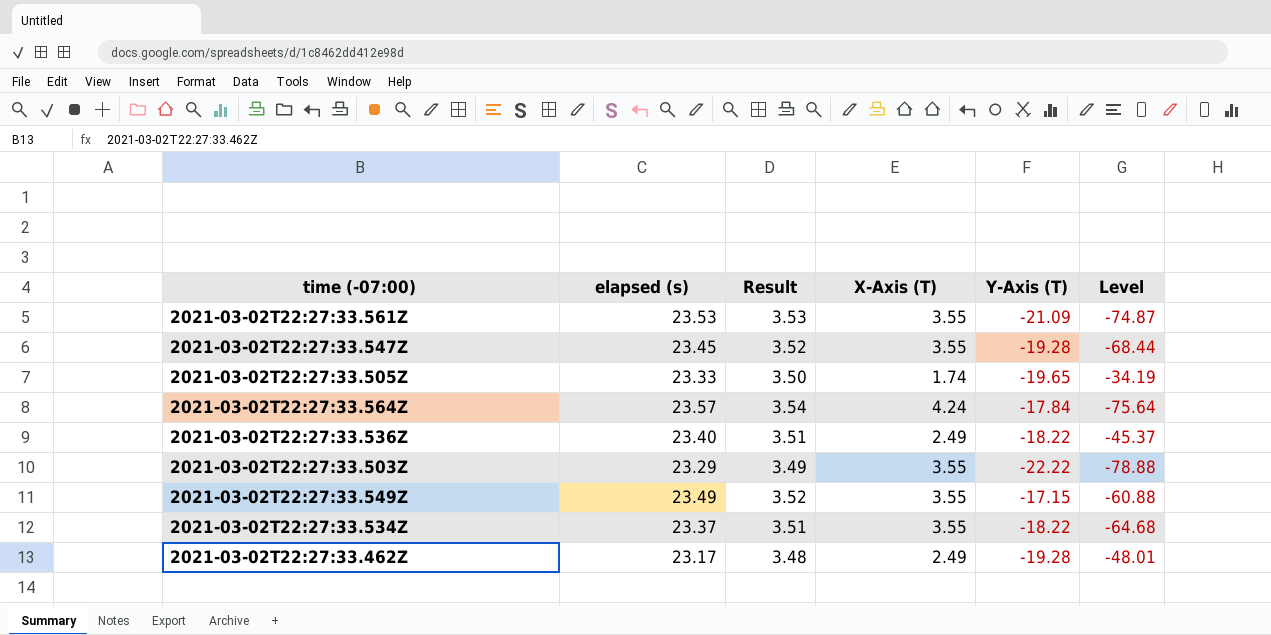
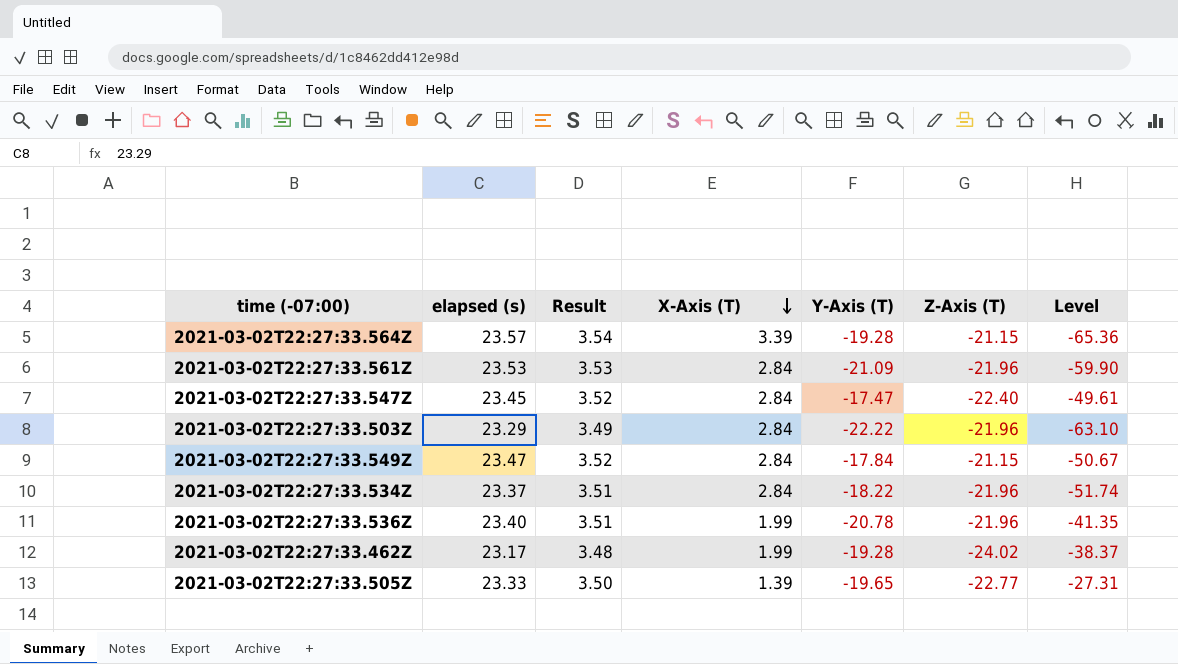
row order: none -> X-Axis (T) descending
column Z-Axis (T) | position: none -> 6
2021-03-02T22:27:33.564Z | X-Axis (T): 4.24 -> 3.39
2021-03-02T22:27:33.564Z | Y-Axis (T): -17.84 -> -19.28
2021-03-02T22:27:33.564Z | Level: -75.64 -> -65.36
2021-03-02T22:27:33.561Z | X-Axis (T): 3.55 -> 2.84
2021-03-02T22:27:33.561Z | Level: -74.87 -> -59.90
2021-03-02T22:27:33.547Z | X-Axis (T): 3.55 -> 2.84
2021-03-02T22:27:33.547Z | Y-Axis (T): -19.28 -> -17.47
2021-03-02T22:27:33.547Z | Level: -68.44 -> -49.61
2021-03-02T22:27:33.503Z | X-Axis (T): 3.55 -> 2.84
2021-03-02T22:27:33.503Z | Level: -78.88 -> -63.10
2021-03-02T22:27:33.549Z | elapsed (s): 23.49 -> 23.47
2021-03-02T22:27:33.549Z | X-Axis (T): 3.55 -> 2.84
2021-03-02T22:27:33.549Z | Y-Axis (T): -17.15 -> -17.84
2021-03-02T22:27:33.549Z | Level: -60.88 -> -50.67
2021-03-02T22:27:33.534Z | X-Axis (T): 3.55 -> 2.84
2021-03-02T22:27:33.534Z | Level: -64.68 -> -51.74
2021-03-02T22:27:33.536Z | X-Axis (T): 2.49 -> 1.99
2021-03-02T22:27:33.536Z | Y-Axis (T): -18.22 -> -20.78
2021-03-02T22:27:33.536Z | Level: -45.37 -> -41.35
2021-03-02T22:27:33.462Z | X-Axis (T): 2.49 -> 1.99
2021-03-02T22:27:33.462Z | Level: -48.01 -> -38.37
2021-03-02T22:27:33.505Z | X-Axis (T): 1.74 -> 1.39
2021-03-02T22:27:33.505Z | Level: -34.19 -> -27.31

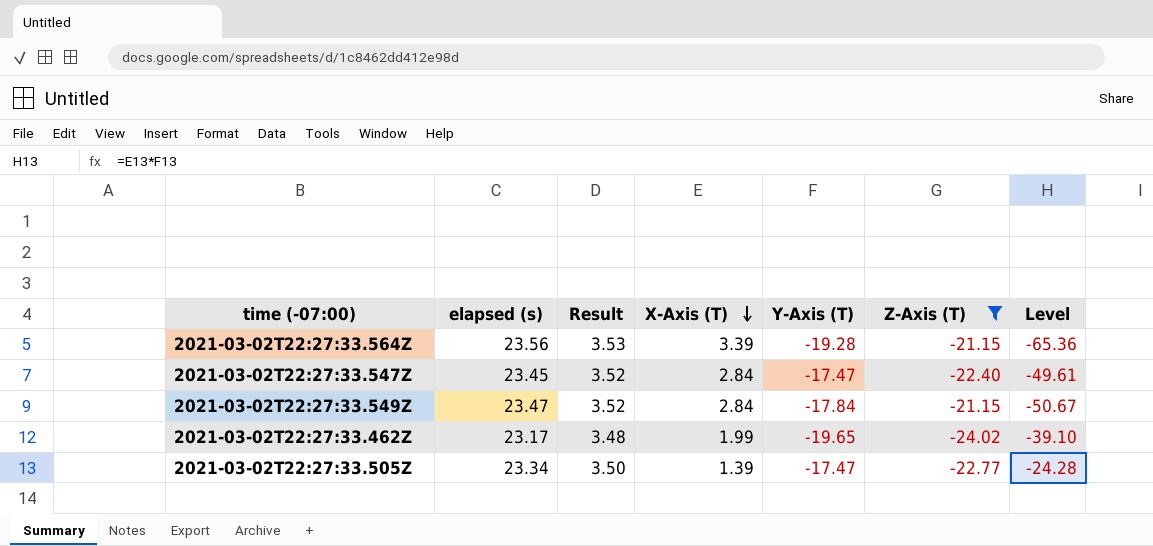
filter: none -> Z-Axis (T) != -21.96
2021-03-02T22:27:33.564Z | elapsed (s): 23.57 -> 23.56
2021-03-02T22:27:33.564Z | Result: 3.54 -> 3.53
2021-03-02T22:27:33.462Z | Y-Axis (T): -19.28 -> -19.65
2021-03-02T22:27:33.462Z | Level: -38.37 -> -39.10
2021-03-02T22:27:33.505Z | elapsed (s): 23.33 -> 23.34
2021-03-02T22:27:33.505Z | Y-Axis (T): -19.65 -> -17.47
2021-03-02T22:27:33.505Z | Level: -27.31 -> -24.28

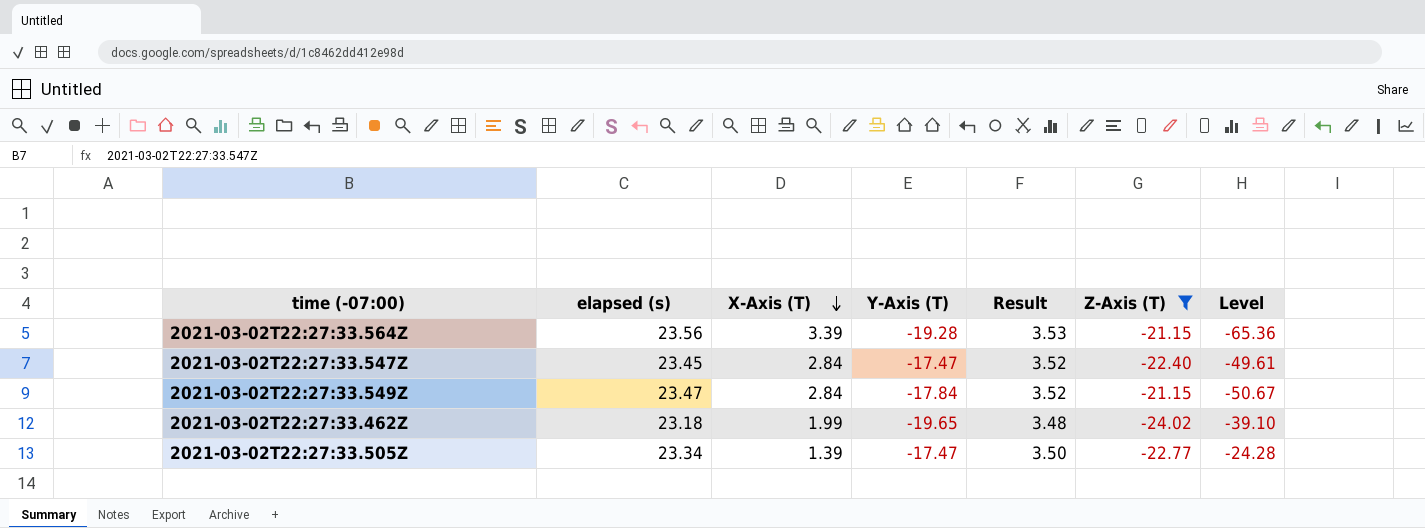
column Result | position: 3 -> 5
2021-03-02T22:27:33.462Z | elapsed (s): 23.17 -> 23.18

